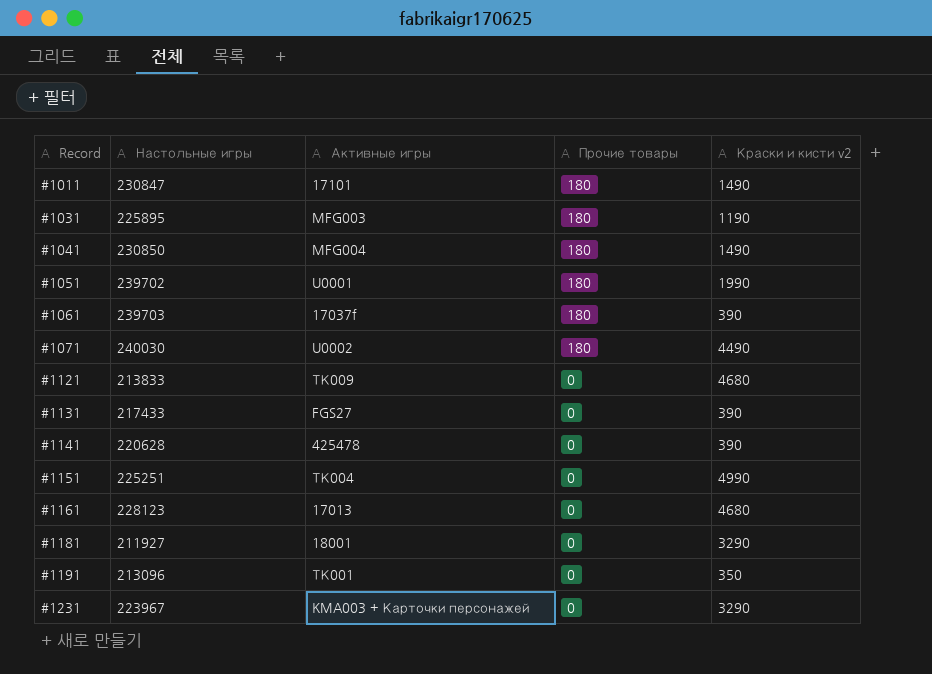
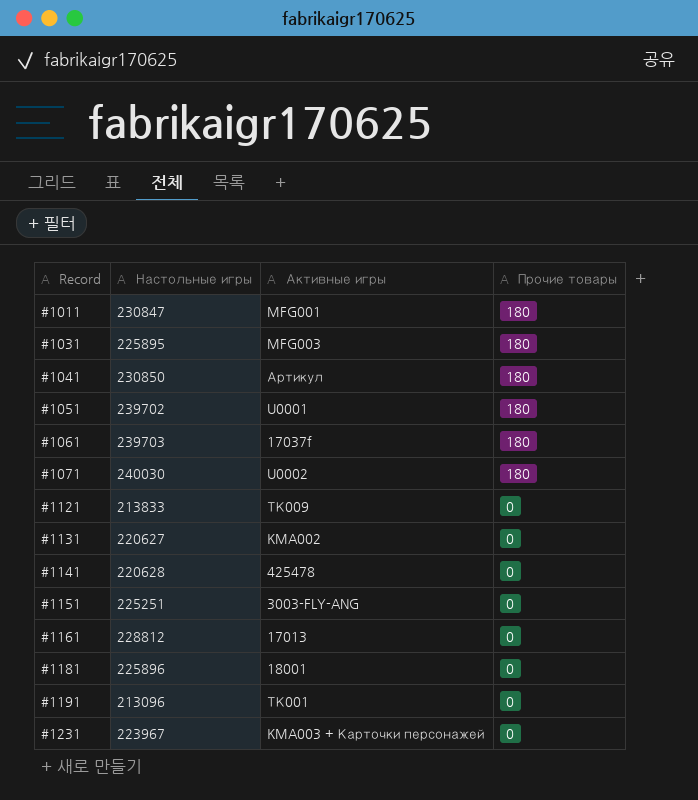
column Краски и кисти v2 | position: 5 -> none
#1011 | Активные игры: 17101 -> MFG001
#1041 | Активные игры: MFG004 -> Артикул
#1131 | Настольные игры: 217433 -> 220627
#1131 | Активные игры: FGS27 -> KMA002
#1151 | Активные игры: ТК004 -> 3003-FLY-ANG
#1161 | Настольные игры: 228123 -> 228812
#1181 | Настольные игры: 211927 -> 225896

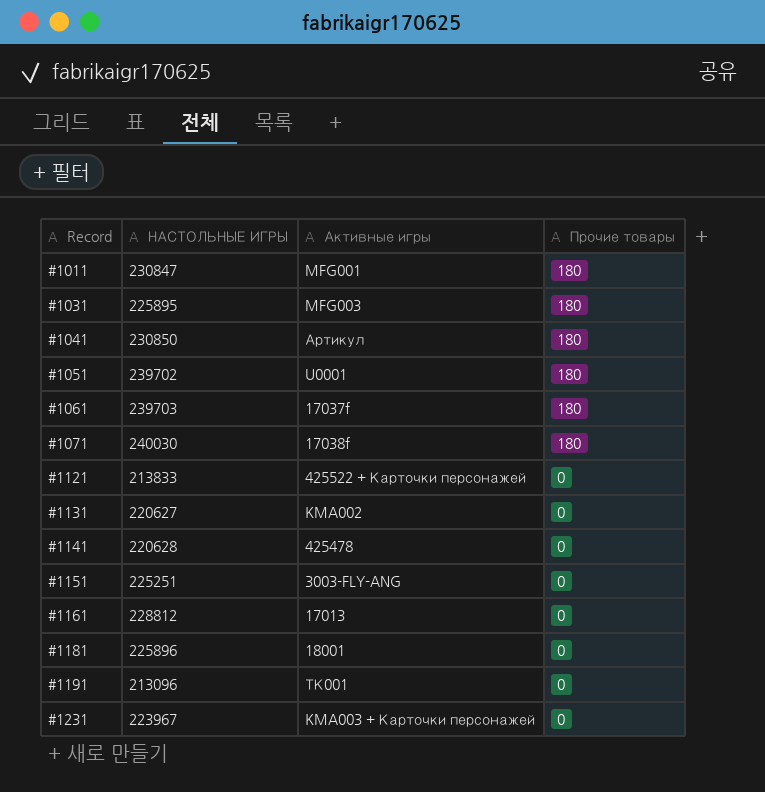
column name: Настольные игры -> НАСТОЛЬНЫЕ ИГРЫ
#1071 | Активные игры: U0002 -> 17038f
#1121 | Активные игры: ТК009 -> 425522 + Карточки персонажей

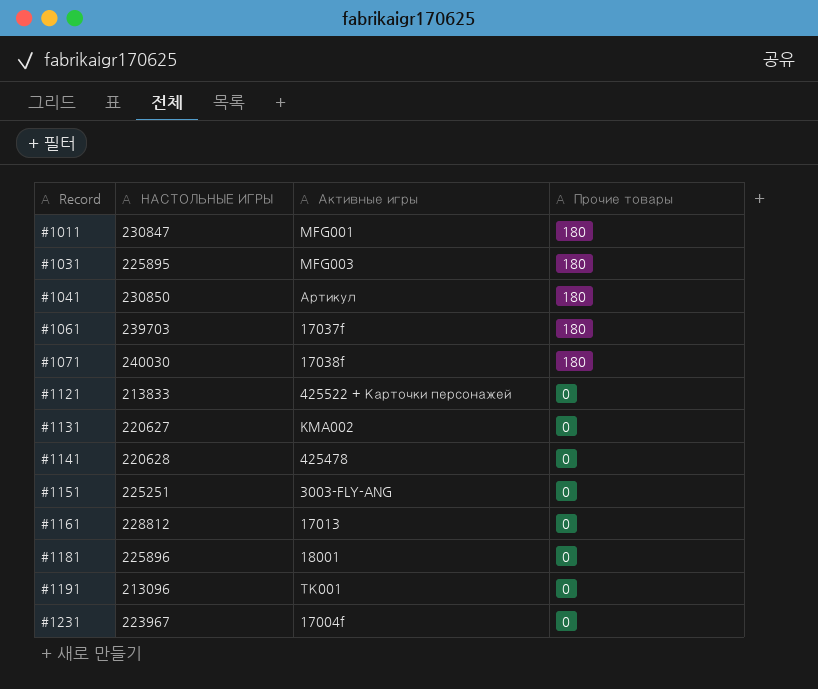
row #1051: 239702 | U0001 | 180 -> none
#1231 | Активные игры: KMA003 + Карточки персонажей -> 17004f

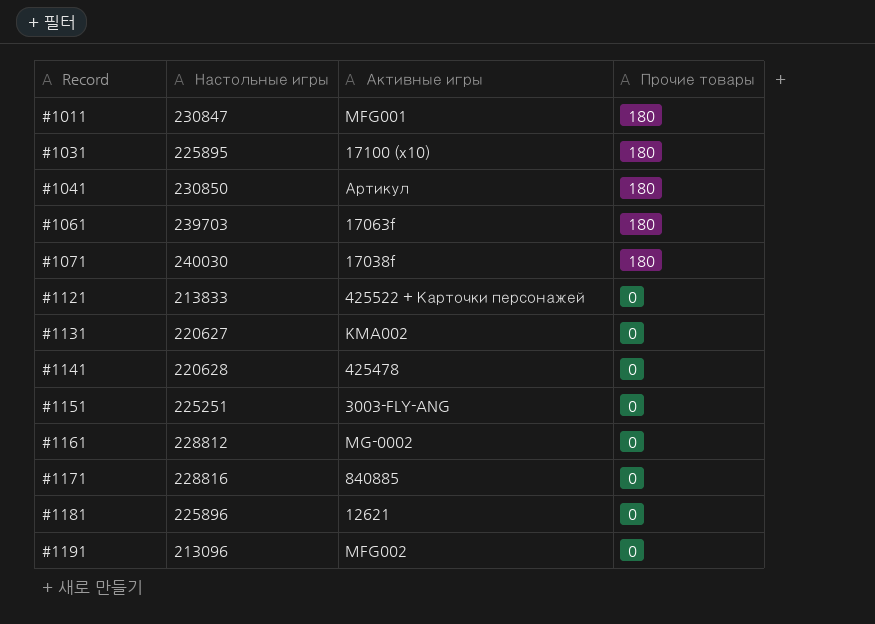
column name: НАСТОЛЬНЫЕ ИГРЫ -> Настольные игры
row #1231: 223967 | 17004f | 0 -> none
#1031 | Активные игры: MFG003 -> 17100 (x10)
#1061 | Активные игры: 17037f -> 17063f
#1161 | Активные игры: 17013 -> MG-0002
row #1171: none -> 228816 | 840885 | 0
#1181 | Активные игры: 18001 -> 12621
#1191 | Активные игры: ТК001 -> MFG002

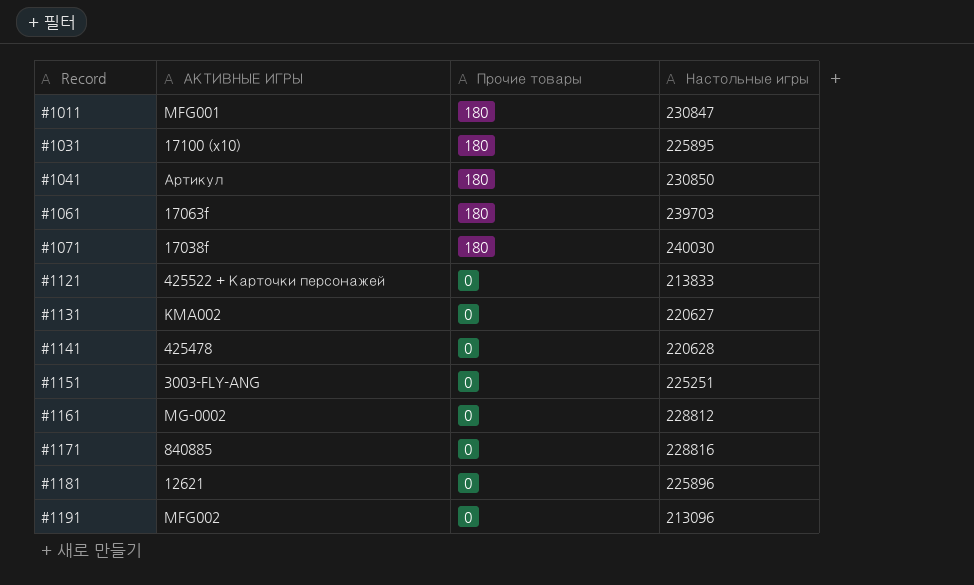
column name: Активные игры -> АКТИВНЫЕ ИГРЫ
column Настольные игры | position: 2 -> 4

